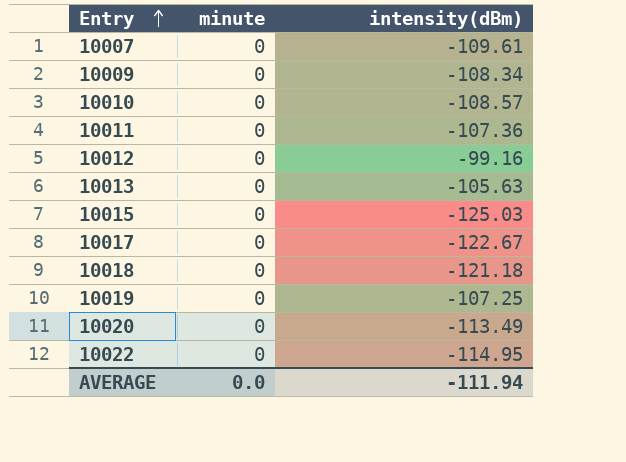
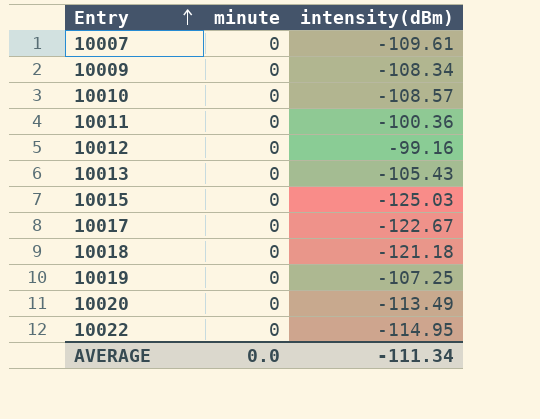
10011 | intensity(dBm): -107.36 -> -100.36
10013 | intensity(dBm): -105.63 -> -105.43
AVERAGE | intensity(dBm): -111.94 -> -111.34

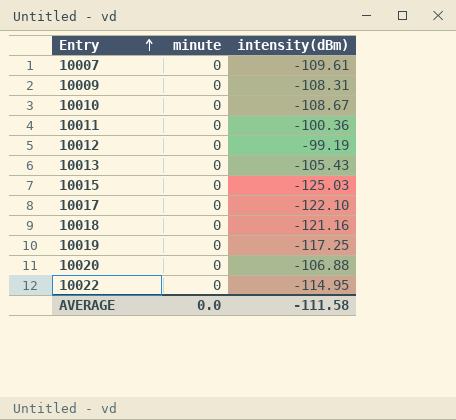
10009 | intensity(dBm): -108.34 -> -108.31
10010 | intensity(dBm): -108.57 -> -108.67
10012 | intensity(dBm): -99.16 -> -99.19
10017 | intensity(dBm): -122.67 -> -122.10
10018 | intensity(dBm): -121.18 -> -121.16
10019 | intensity(dBm): -107.25 -> -117.25
10020 | intensity(dBm): -113.49 -> -106.88
AVERAGE | intensity(dBm): -111.34 -> -111.58

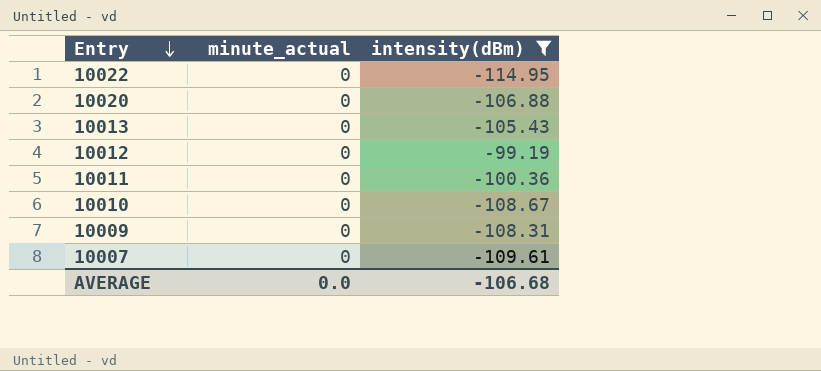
filter: none -> intensity(dBm) >= -114.95
row order: Entry ascending -> Entry descending
column name: minute -> minute_actual
AVERAGE | intensity(dBm): -111.58 -> -106.68

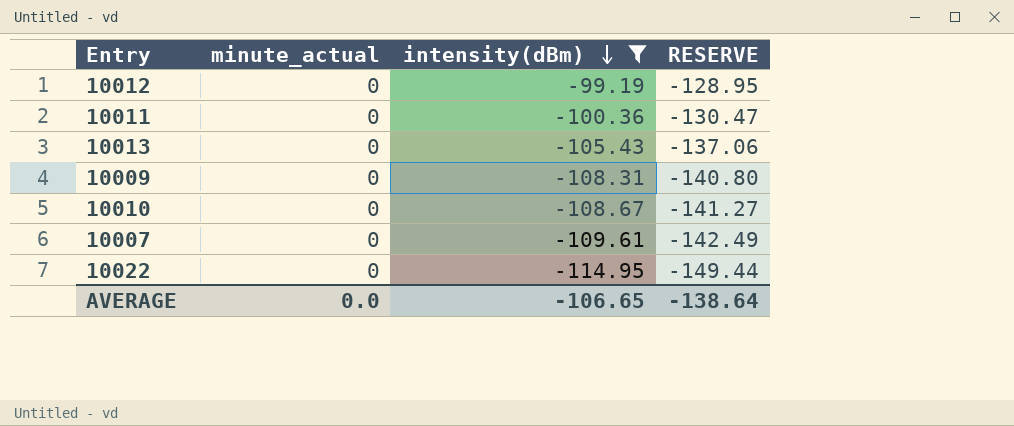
row order: Entry descending -> intensity(dBm) descending
column RESERVE | formula: none -> [intensity(dBm)] * 1.3
row 10020: 0 | -106.88 -> none
AVERAGE | intensity(dBm): -106.68 -> -106.65

